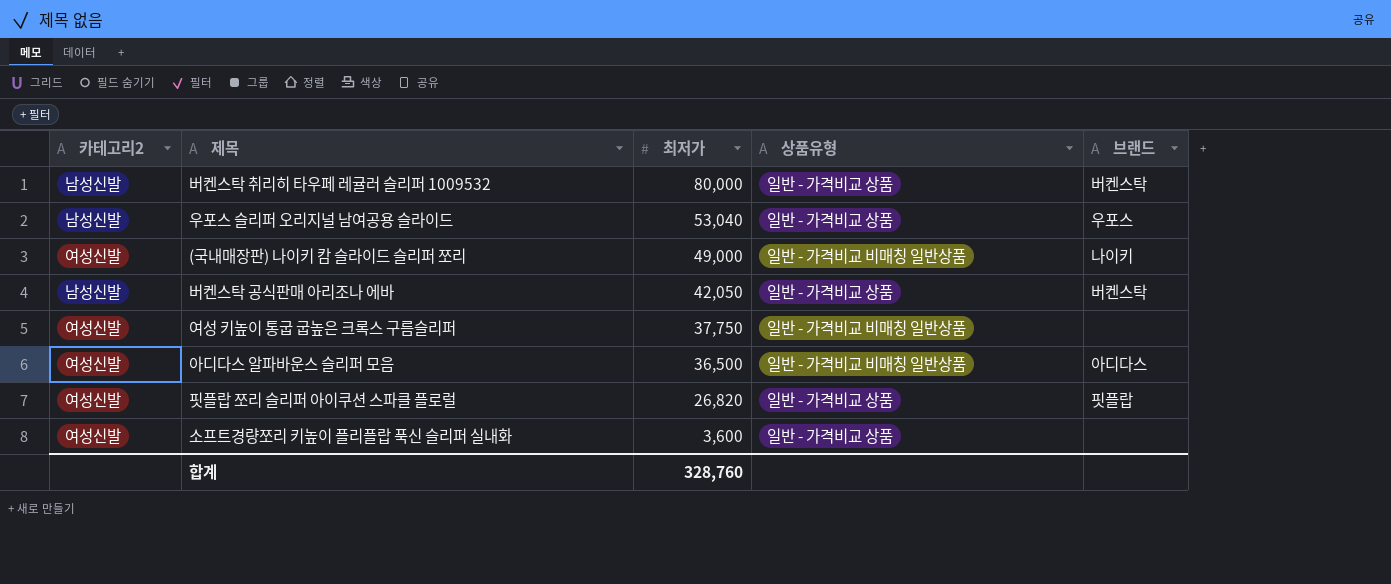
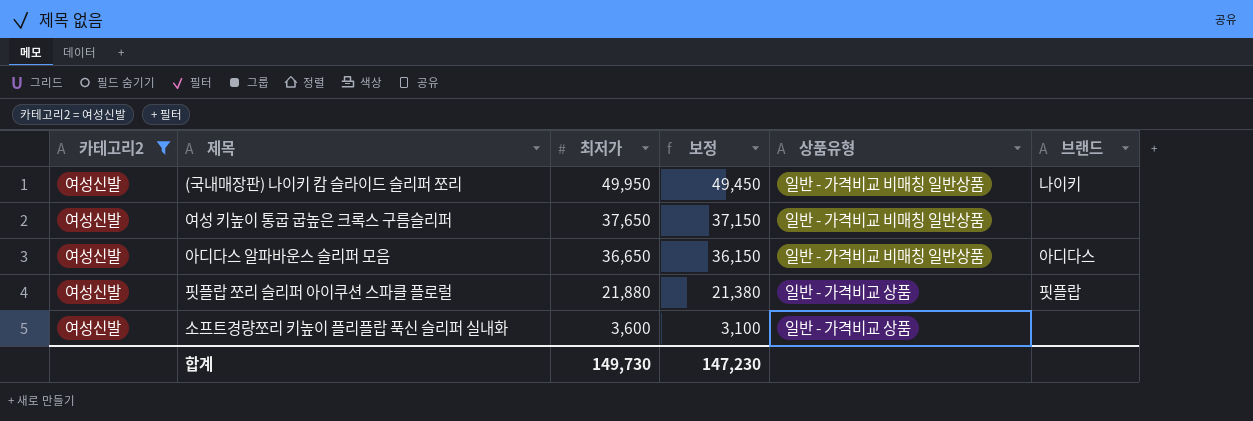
filter: none -> 카테고리2 = 여성신발
column 보정 | formula: none -> [최저가] - 500
(국내매장판) 나이키 캄 슬라이드 슬리퍼 쪼리 | 최저가: 49,000 -> 49,950
여성 키높이 통굽 굽높은 크록스 구름슬리퍼 | 최저가: 37,750 -> 37,650
아디다스 알파바운스 슬리퍼 모음 | 최저가: 36,500 -> 36,650
핏플랍 쪼리 슬리퍼 아이쿠션 스파클 플로럴 | 최저가: 26,820 -> 21,880
합계 | 최저가: 328,760 -> 149,730

